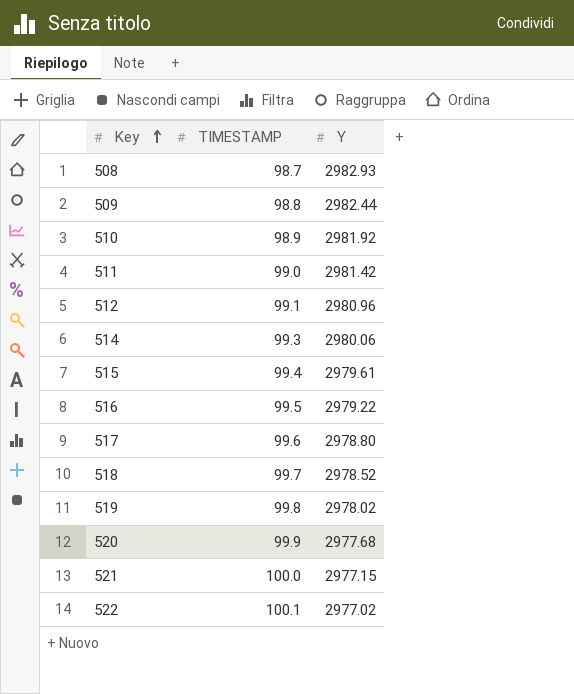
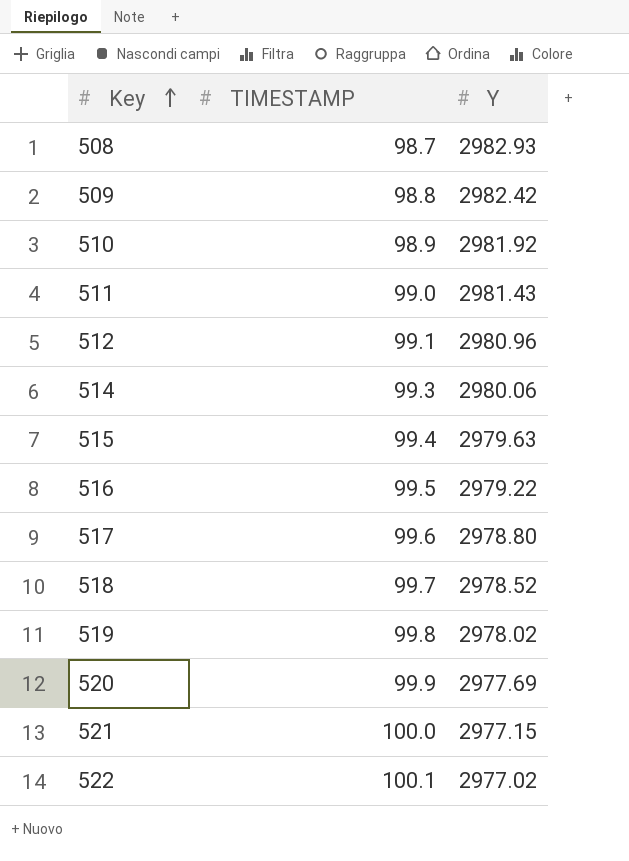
509 | Y: 2982.44 -> 2982.42
511 | Y: 2981.42 -> 2981.43
515 | Y: 2979.61 -> 2979.63
520 | Y: 2977.68 -> 2977.69

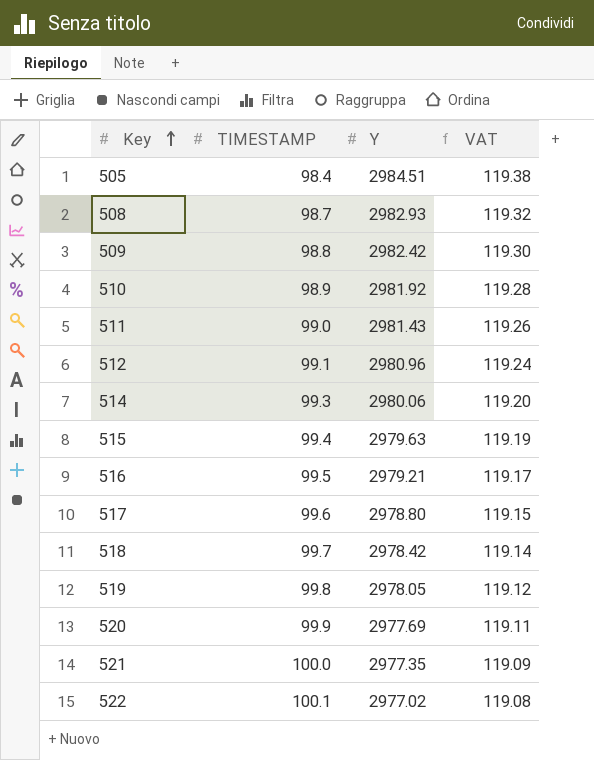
column VAT | formula: none -> [Y] * 0.04
row 505: none -> 98.4 | 2984.51 | 119.38
516 | Y: 2979.22 -> 2979.21
518 | Y: 2978.52 -> 2978.42
519 | Y: 2978.02 -> 2978.05
521 | Y: 2977.15 -> 2977.35

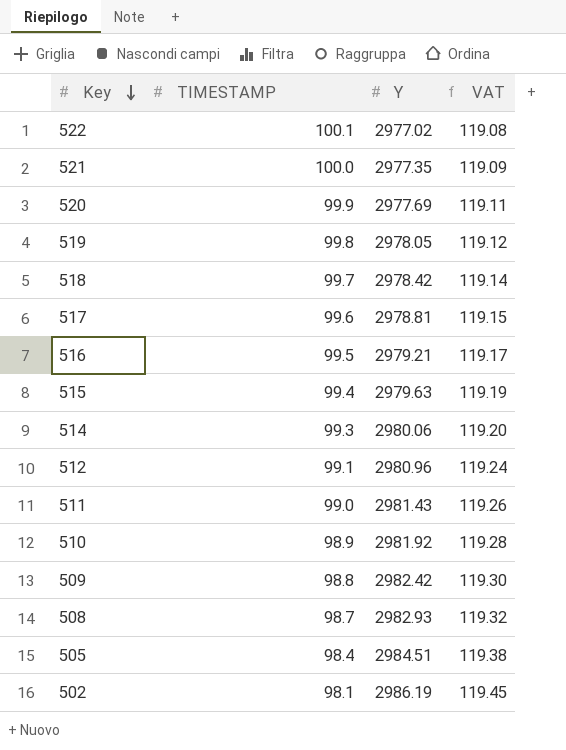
row order: Key ascending -> Key descending
517 | Y: 2978.80 -> 2978.81
row 502: none -> 98.1 | 2986.19 | 119.45

